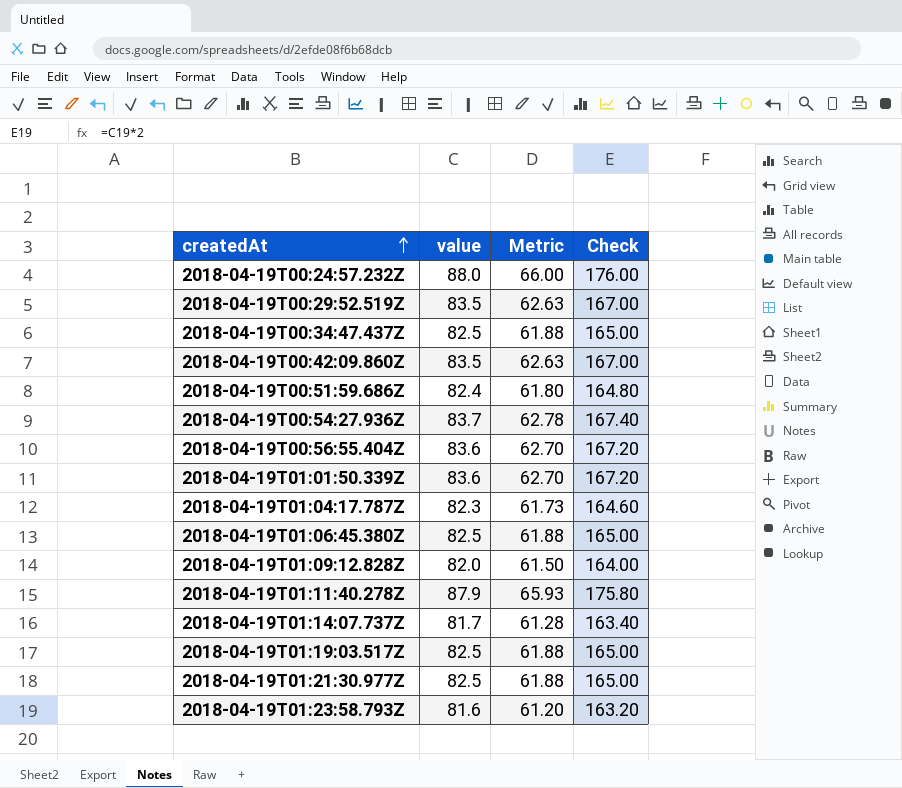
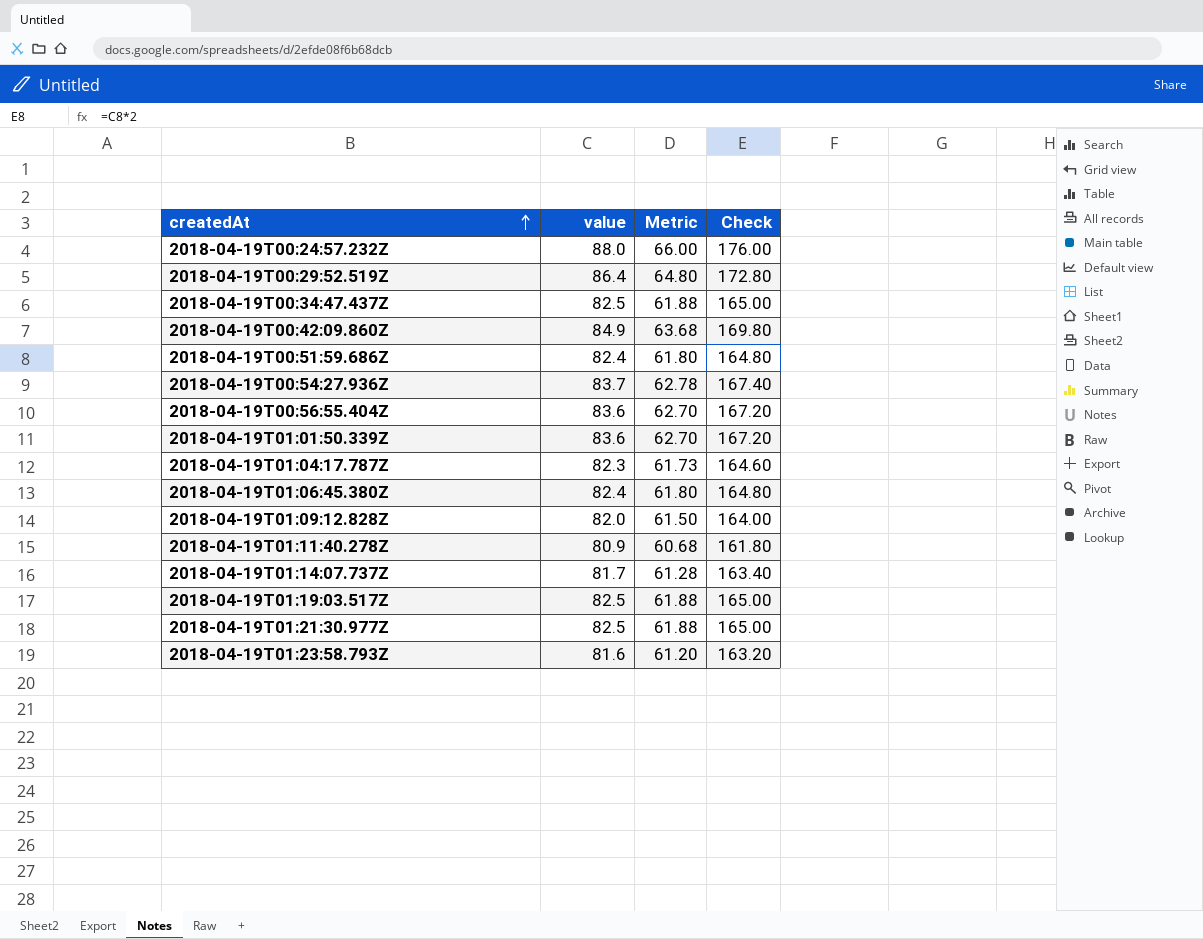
2018-04-19T00:29:52.519Z | value: 83.5 -> 86.4
2018-04-19T00:29:52.519Z | Metric: 62.63 -> 64.80
2018-04-19T00:29:52.519Z | Check: 167.00 -> 172.80
2018-04-19T00:42:09.860Z | value: 83.5 -> 84.9
2018-04-19T00:42:09.860Z | Metric: 62.63 -> 63.68
2018-04-19T00:42:09.860Z | Check: 167.00 -> 169.80
2018-04-19T01:06:45.380Z | value: 82.5 -> 82.4
2018-04-19T01:06:45.380Z | Metric: 61.88 -> 61.80
2018-04-19T01:06:45.380Z | Check: 165.00 -> 164.80
2018-04-19T01:11:40.278Z | value: 87.9 -> 80.9
2018-04-19T01:11:40.278Z | Metric: 65.93 -> 60.68
2018-04-19T01:11:40.278Z | Check: 175.80 -> 161.80

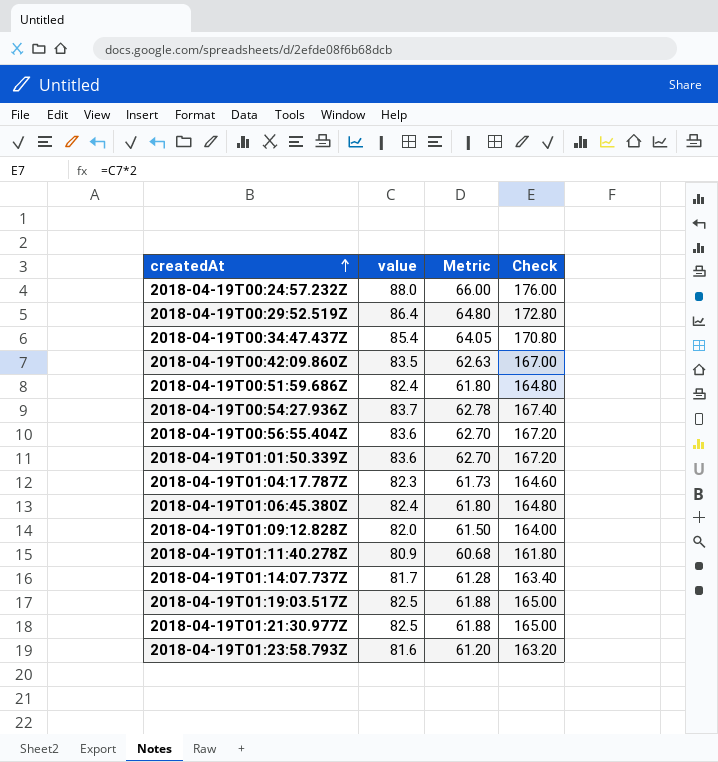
2018-04-19T00:34:47.437Z | value: 82.5 -> 85.4
2018-04-19T00:34:47.437Z | Metric: 61.88 -> 64.05
2018-04-19T00:34:47.437Z | Check: 165.00 -> 170.80
2018-04-19T00:42:09.860Z | value: 84.9 -> 83.5
2018-04-19T00:42:09.860Z | Metric: 63.68 -> 62.63
2018-04-19T00:42:09.860Z | Check: 169.80 -> 167.00

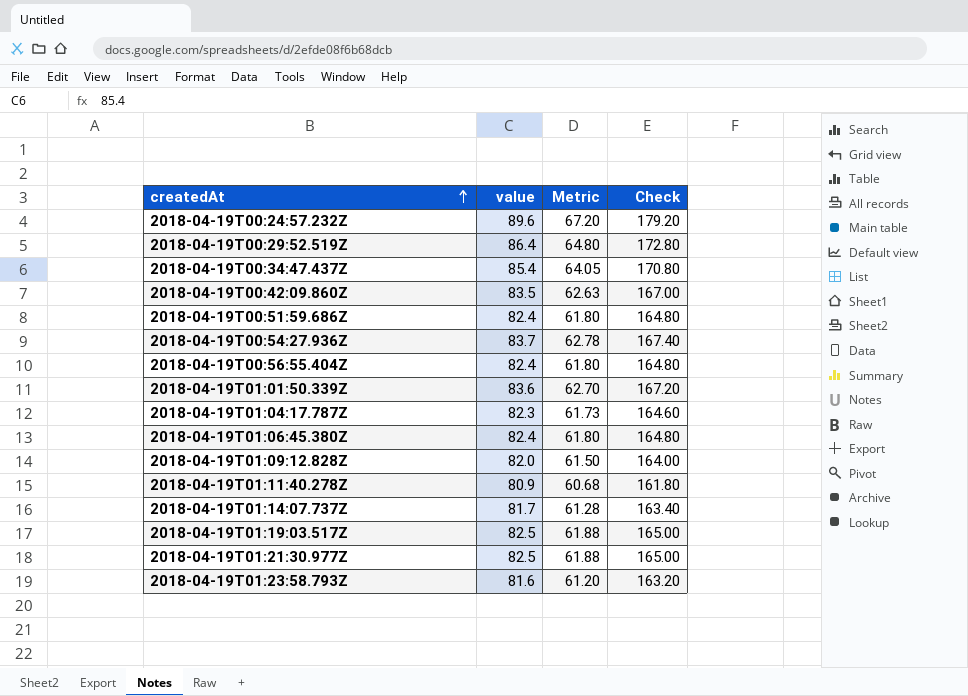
2018-04-19T00:24:57.232Z | value: 88.0 -> 89.6
2018-04-19T00:24:57.232Z | Metric: 66.00 -> 67.20
2018-04-19T00:24:57.232Z | Check: 176.00 -> 179.20
2018-04-19T00:56:55.404Z | value: 83.6 -> 82.4
2018-04-19T00:56:55.404Z | Metric: 62.70 -> 61.80
2018-04-19T00:56:55.404Z | Check: 167.20 -> 164.80

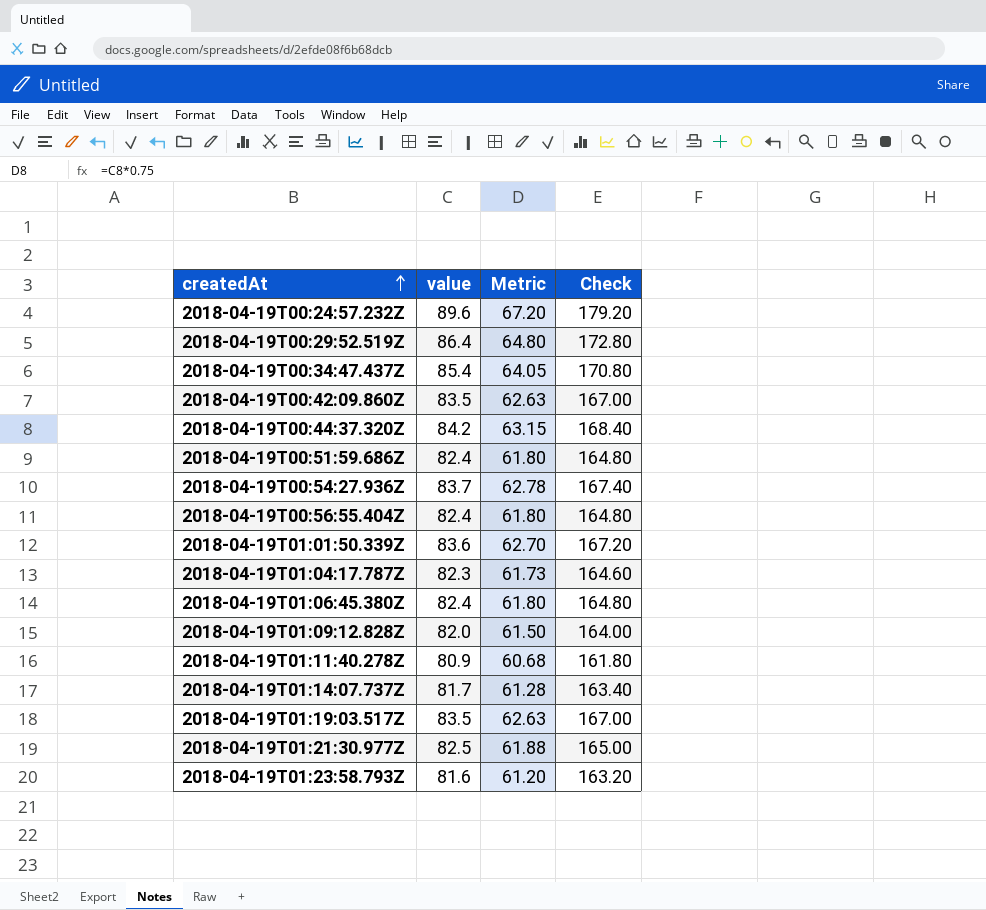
row 2018-04-19T00:44:37.320Z: none -> 84.2 | 63.15 | 168.40
2018-04-19T01:19:03.517Z | value: 82.5 -> 83.5
2018-04-19T01:19:03.517Z | Metric: 61.88 -> 62.63
2018-04-19T01:19:03.517Z | Check: 165.00 -> 167.00

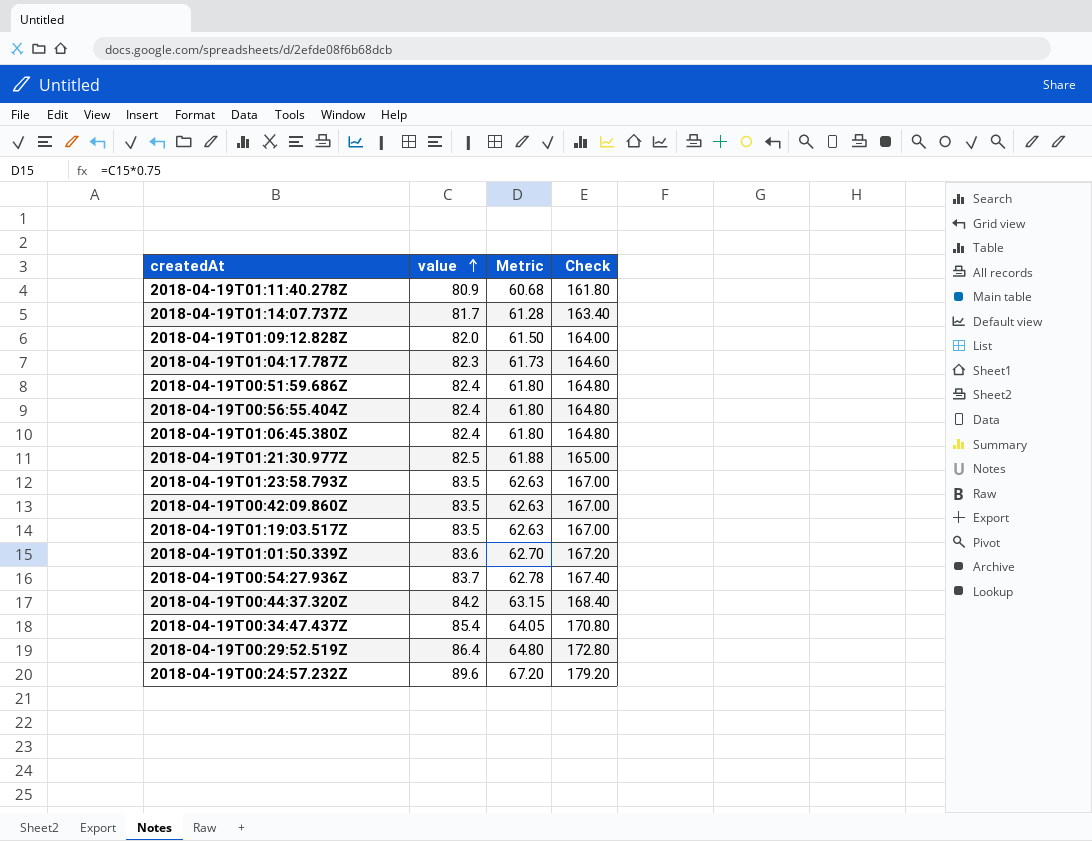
row order: createdAt ascending -> value ascending
2018-04-19T01:23:58.793Z | value: 81.6 -> 83.5
2018-04-19T01:23:58.793Z | Metric: 61.20 -> 62.63
2018-04-19T01:23:58.793Z | Check: 163.20 -> 167.00

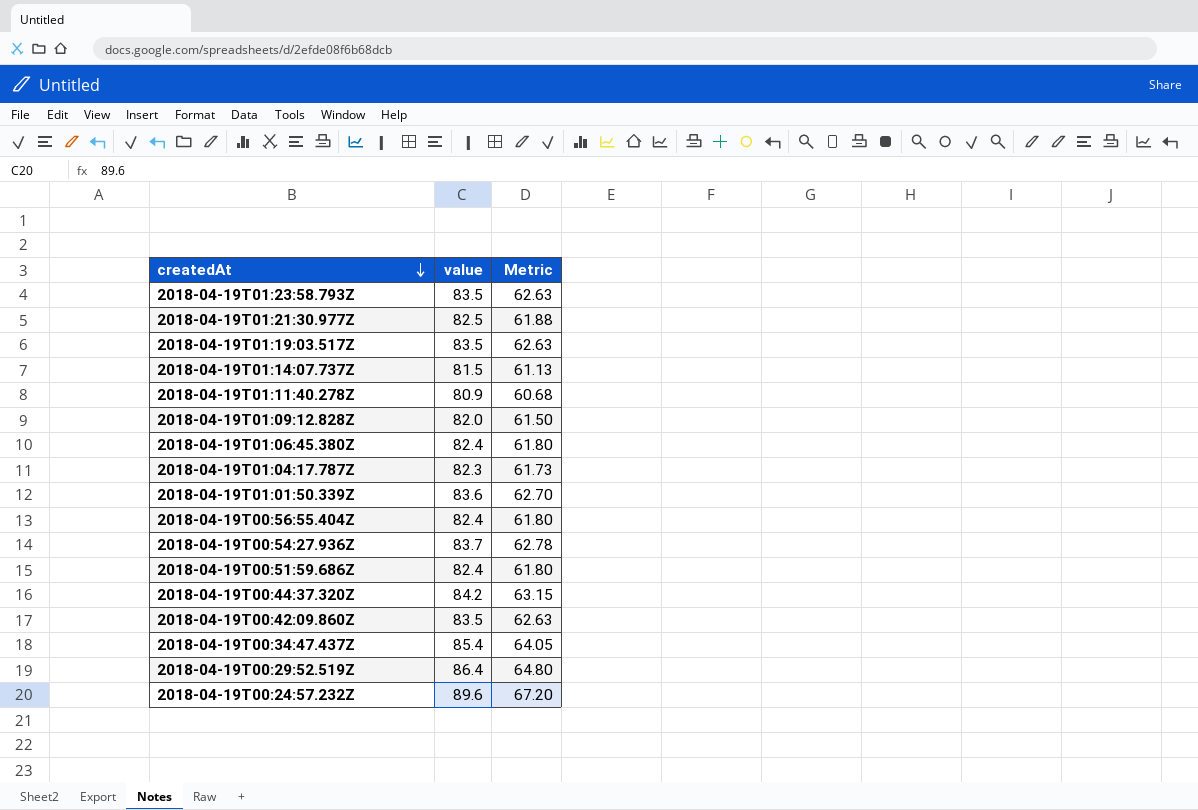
row order: value ascending -> createdAt descending
column Check | formula: [value] * 2 -> none
2018-04-19T01:14:07.737Z | value: 81.7 -> 81.5
2018-04-19T01:14:07.737Z | Metric: 61.28 -> 61.13

